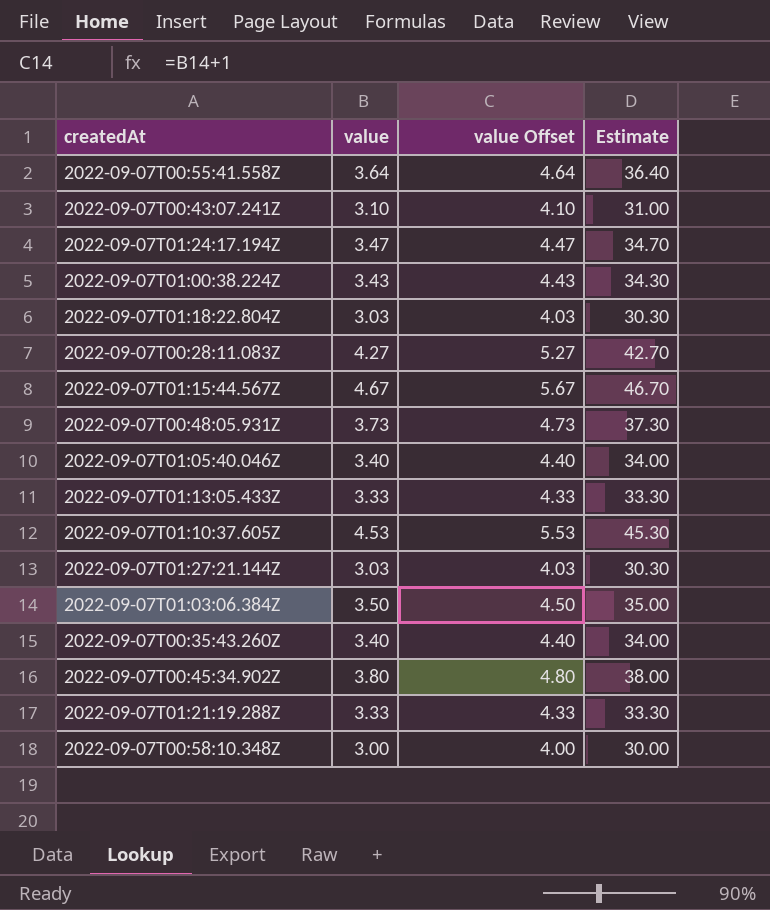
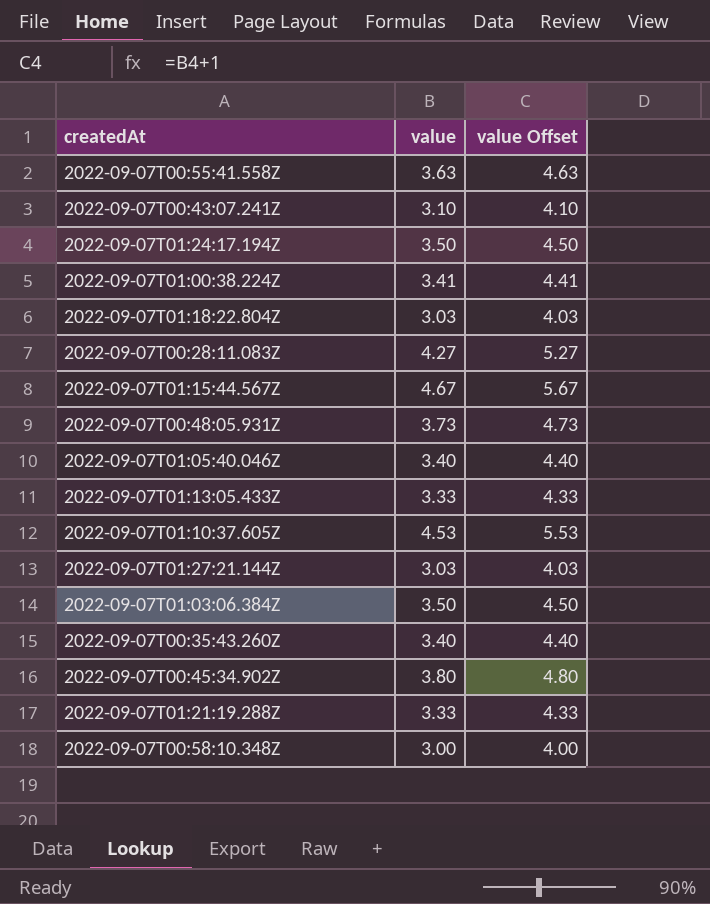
column Estimate | formula: [value] * 10 -> none
2022-09-07T00:55:41.558Z | value: 3.64 -> 3.63
2022-09-07T00:55:41.558Z | value Offset: 4.64 -> 4.63
2022-09-07T01:24:17.194Z | value: 3.47 -> 3.50
2022-09-07T01:24:17.194Z | value Offset: 4.47 -> 4.50
2022-09-07T01:00:38.224Z | value: 3.43 -> 3.41
2022-09-07T01:00:38.224Z | value Offset: 4.43 -> 4.41

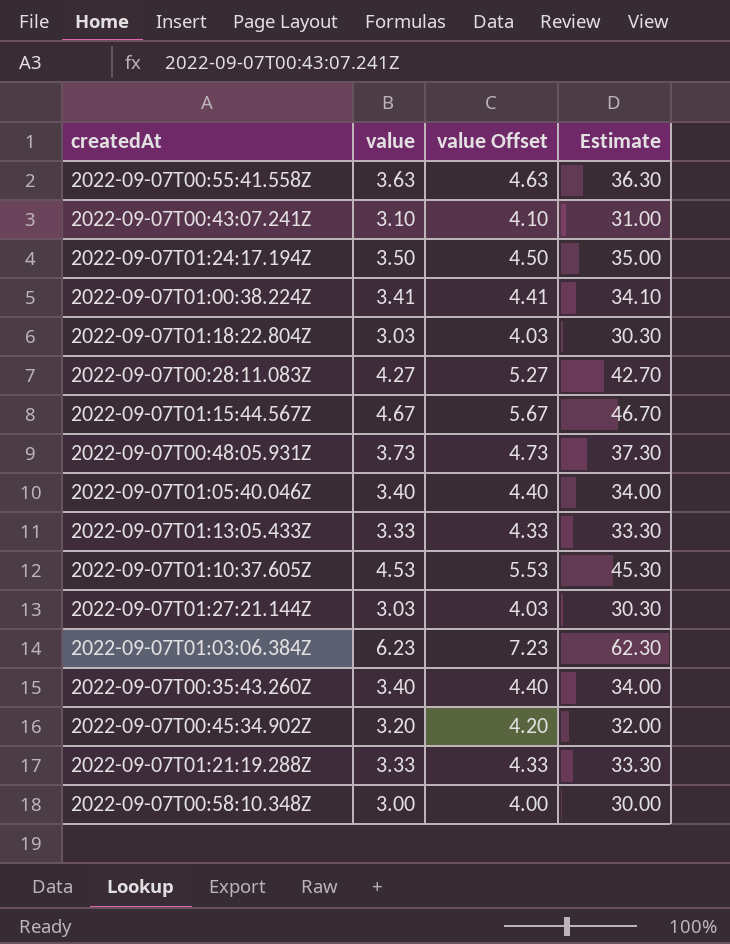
column Estimate | formula: none -> [value] * 10
2022-09-07T01:03:06.384Z | value: 3.50 -> 6.23
2022-09-07T01:03:06.384Z | value Offset: 4.50 -> 7.23
2022-09-07T00:45:34.902Z | value: 3.80 -> 3.20
2022-09-07T00:45:34.902Z | value Offset: 4.80 -> 4.20

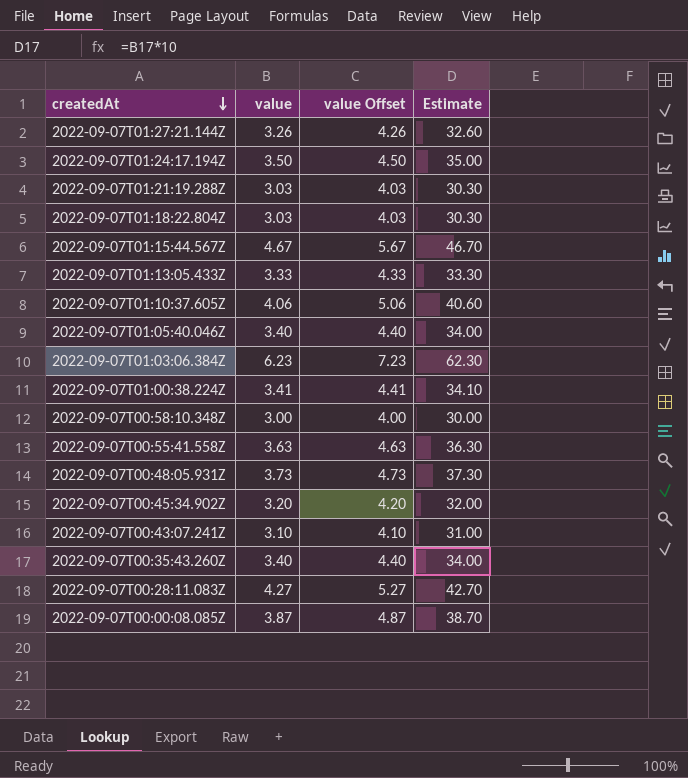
row order: none -> createdAt descending
2022-09-07T01:27:21.144Z | value: 3.03 -> 3.26
2022-09-07T01:27:21.144Z | value Offset: 4.03 -> 4.26
2022-09-07T01:27:21.144Z | Estimate: 30.30 -> 32.60
2022-09-07T01:21:19.288Z | value: 3.33 -> 3.03
2022-09-07T01:21:19.288Z | value Offset: 4.33 -> 4.03
2022-09-07T01:21:19.288Z | Estimate: 33.30 -> 30.30
2022-09-07T01:10:37.605Z | value: 4.53 -> 4.06
2022-09-07T01:10:37.605Z | value Offset: 5.53 -> 5.06
2022-09-07T01:10:37.605Z | Estimate: 45.30 -> 40.60
row 2022-09-07T00:00:08.085Z: none -> 3.87 | 4.87 | 38.70

